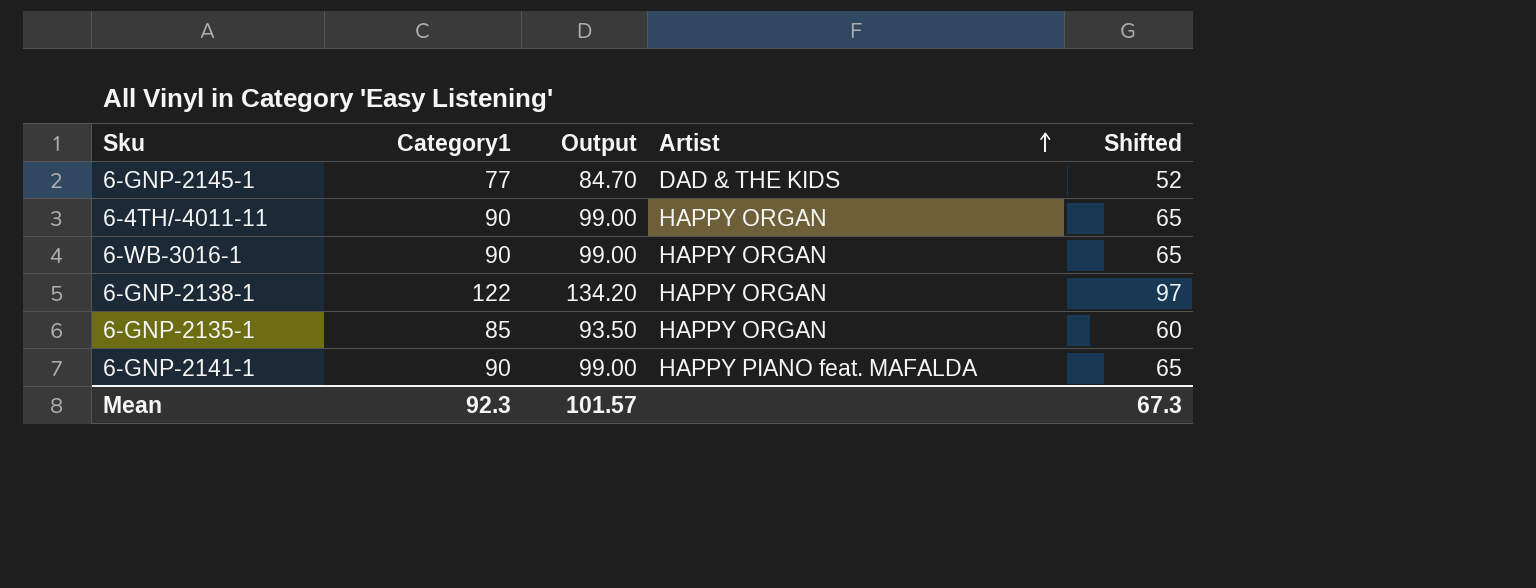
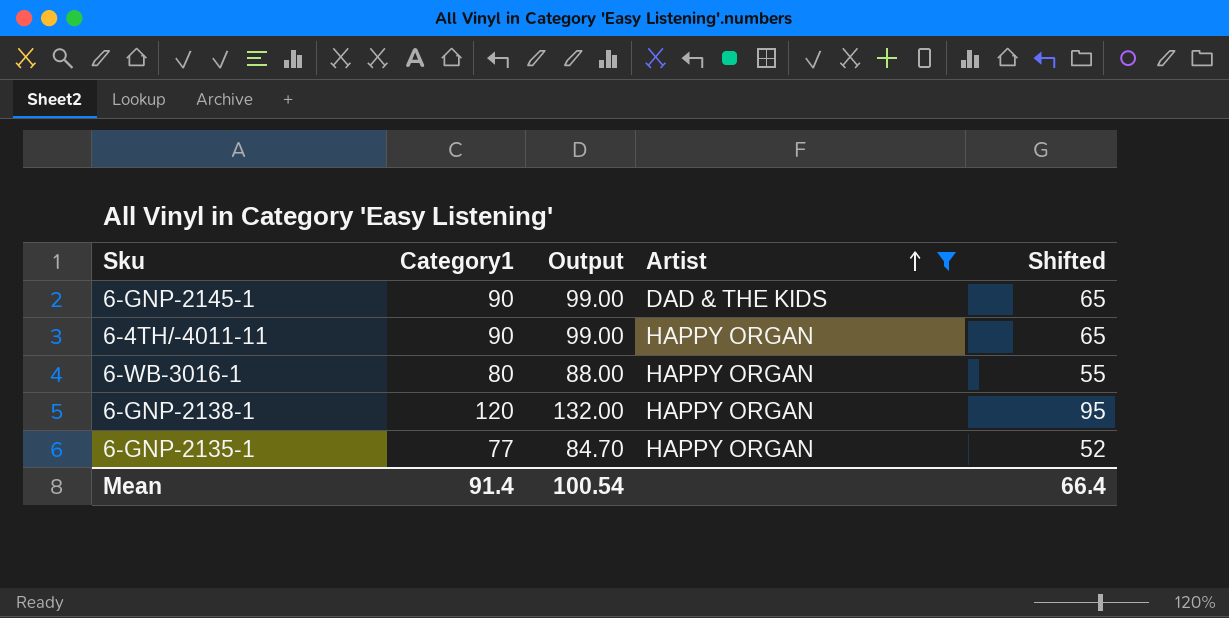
filter: none -> Artist != HAPPY PIANO feat. MAFALDA
6-GNP-2145-1 | Category1: 77 -> 90
6-GNP-2145-1 | Output: 84.70 -> 99.00
6-GNP-2145-1 | Shifted: 52 -> 65
6-WB-3016-1 | Category1: 90 -> 80
6-WB-3016-1 | Output: 99.00 -> 88.00
6-WB-3016-1 | Shifted: 65 -> 55
6-GNP-2138-1 | Category1: 122 -> 120
6-GNP-2138-1 | Output: 134.20 -> 132.00
6-GNP-2138-1 | Shifted: 97 -> 95
6-GNP-2135-1 | Category1: 85 -> 77
6-GNP-2135-1 | Output: 93.50 -> 84.70
6-GNP-2135-1 | Shifted: 60 -> 52
Mean | Category1: 92.3 -> 91.4
Mean | Output: 101.57 -> 100.54
Mean | Shifted: 67.3 -> 66.4

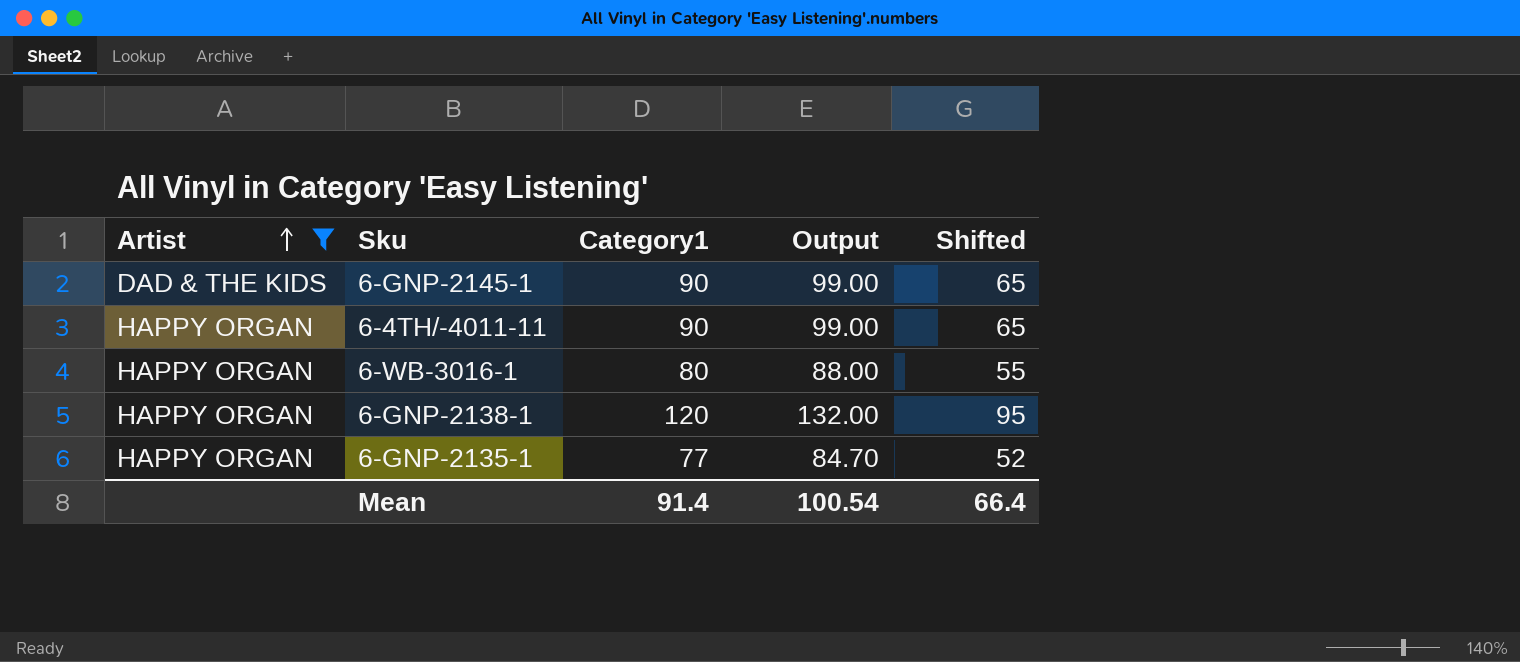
column Artist | position: 4 -> 1

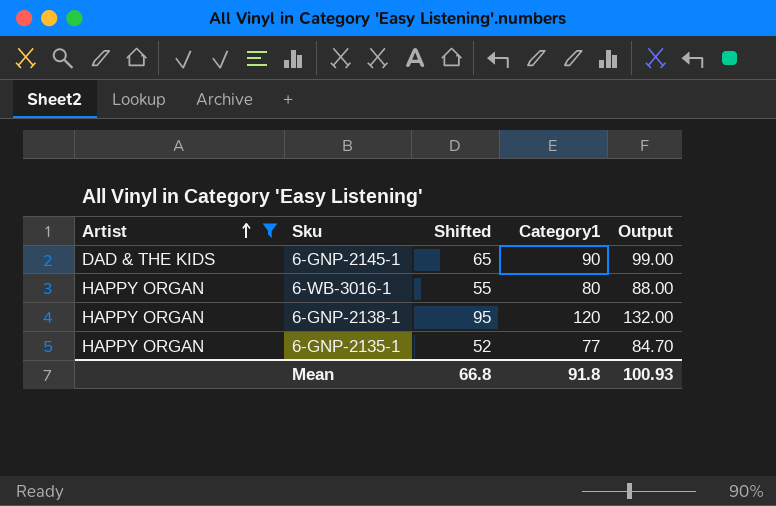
column Shifted | position: 5 -> 3
row 6-4TH/-4011-11: HAPPY ORGAN | 90 | 99.00 | 65 -> none
Mean | Shifted: 66.4 -> 66.8
Mean | Category1: 91.4 -> 91.8
Mean | Output: 100.54 -> 100.93

